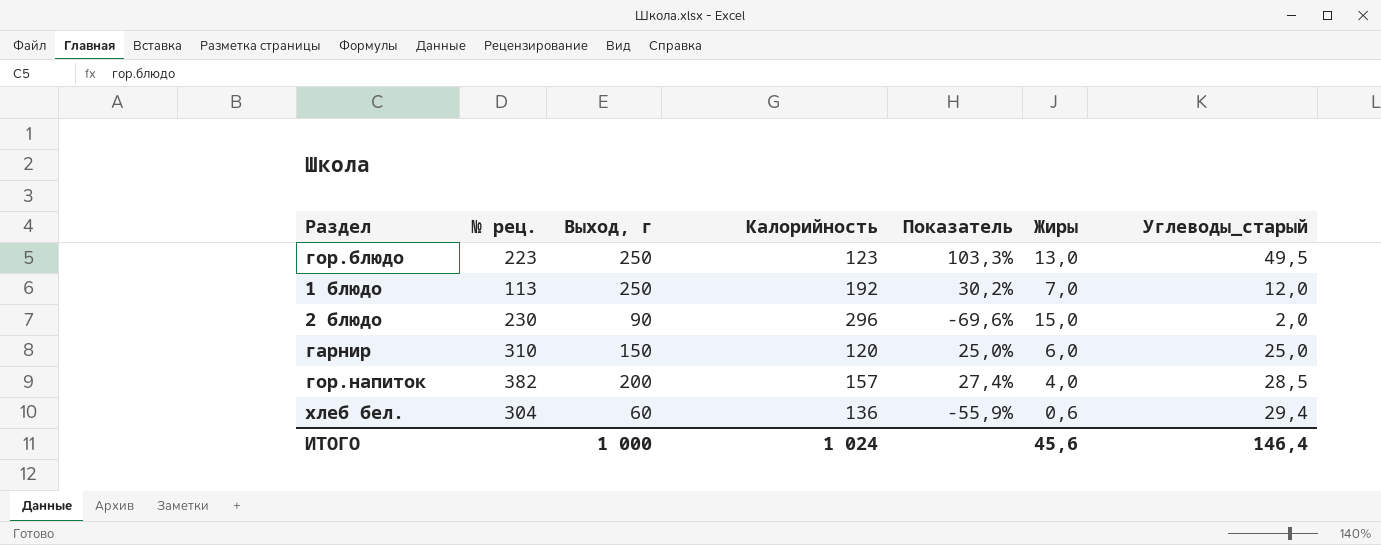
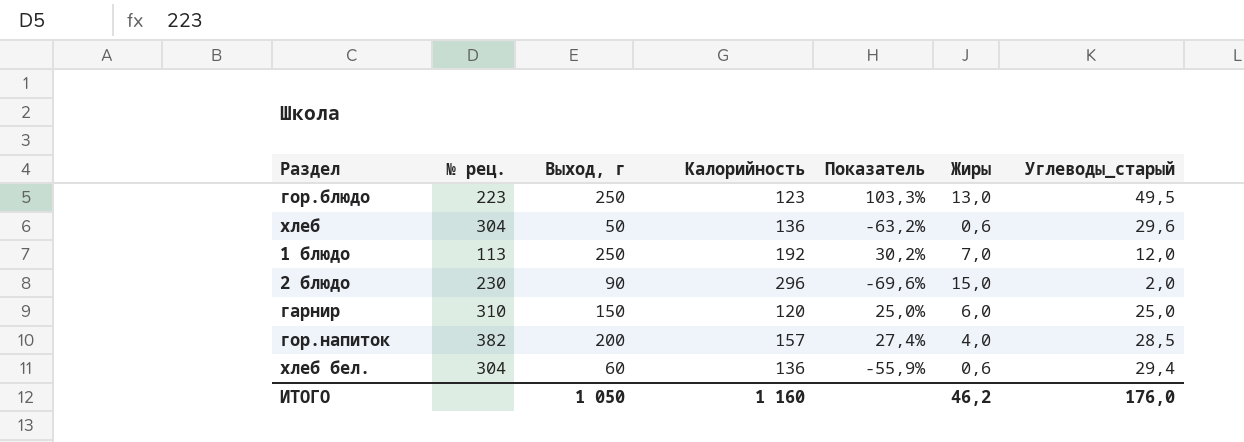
row хлеб: none -> 304 | 50 | 136 | -63,2% | 0,6 | 29,6
ИТОГО | Выход, г: 1 000 -> 1 050
ИТОГО | Калорийность: 1 024 -> 1 160
ИТОГО | Жиры: 45,6 -> 46,2
ИТОГО | Углеводы_старый: 146,4 -> 176,0

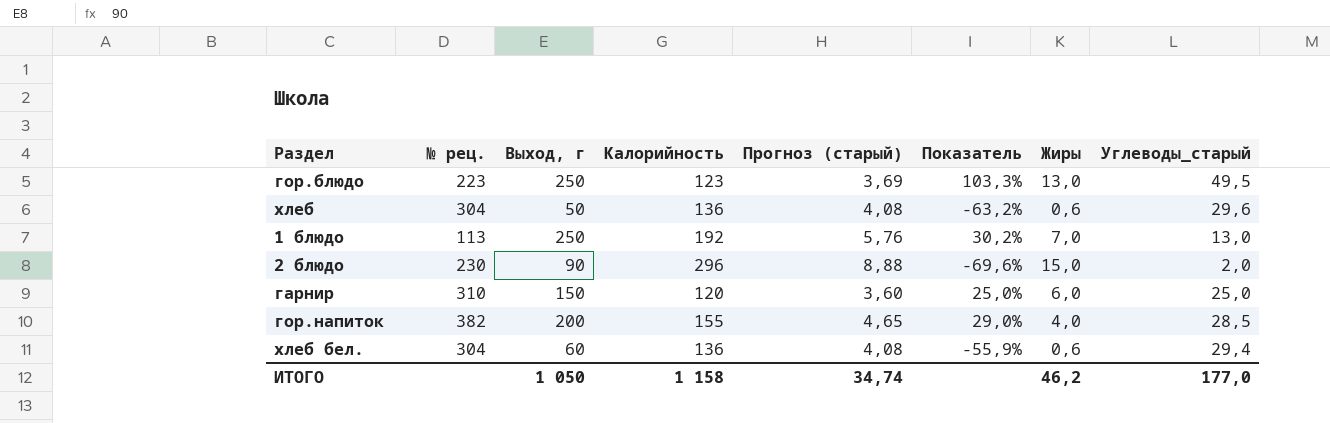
column Прогноз (старый) | formula: none -> [Калорийность] * 0,03
1 блюдо | Углеводы_старый: 12,0 -> 13,0
гор.напиток | Калорийность: 157 -> 155
гор.напиток | Показатель: 27,4% -> 29,0%
ИТОГО | Калорийность: 1 160 -> 1 158
ИТОГО | Углеводы_старый: 176,0 -> 177,0

